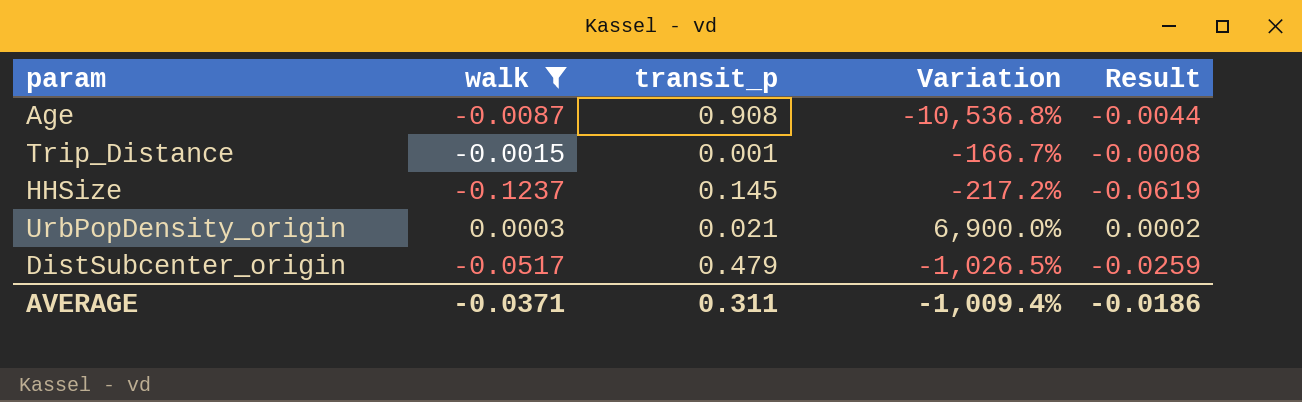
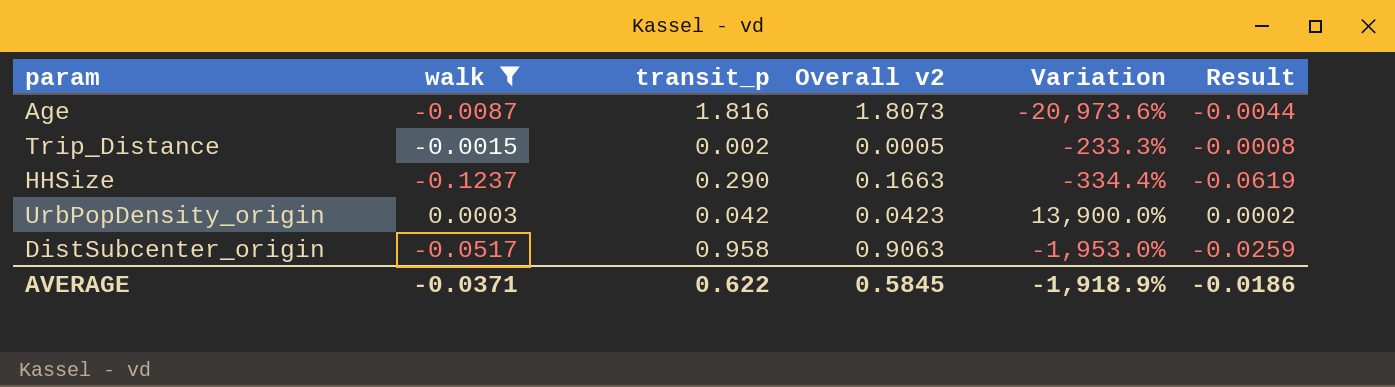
column Overall v2 | formula: none -> [walk] + [transit_p]
Age | transit_p: 0.908 -> 1.816
Age | Variation: -10,536.8% -> -20,973.6%
Trip_Distance | transit_p: 0.001 -> 0.002
Trip_Distance | Variation: -166.7% -> -233.3%
HHSize | transit_p: 0.145 -> 0.290
HHSize | Variation: -217.2% -> -334.4%
UrbPopDensity_origin | transit_p: 0.021 -> 0.042
UrbPopDensity_origin | Variation: 6,900.0% -> 13,900.0%
DistSubcenter_origin | transit_p: 0.479 -> 0.958
DistSubcenter_origin | Variation: -1,026.5% -> -1,953.0%
AVERAGE | transit_p: 0.311 -> 0.622
AVERAGE | Variation: -1,009.4% -> -1,918.9%

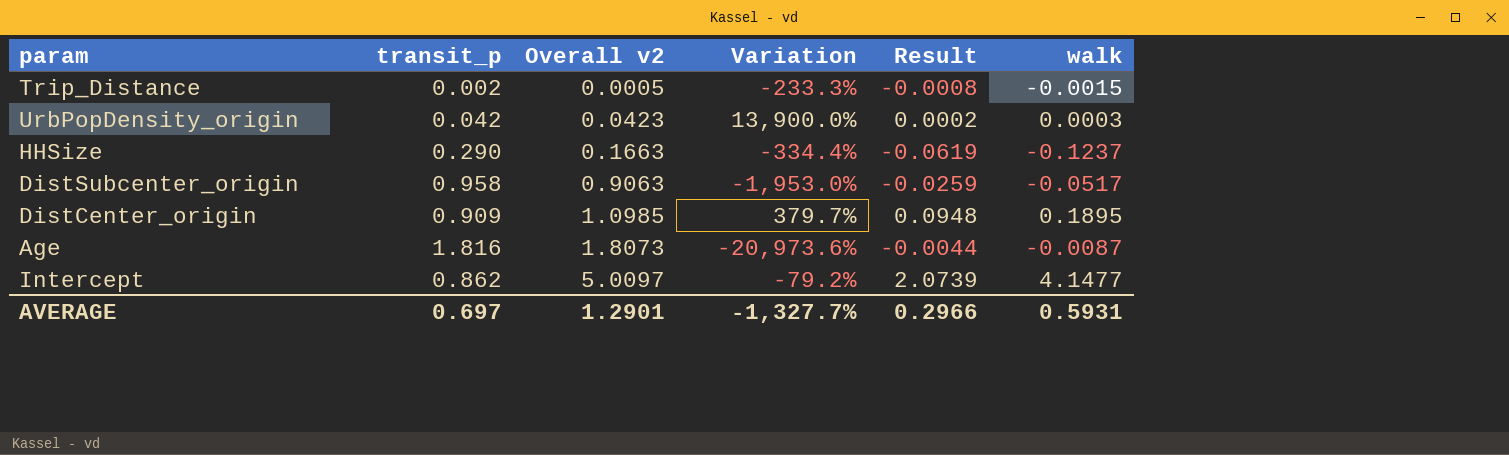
filter: walk <= 0.0003 -> none
row order: none -> Overall v2 ascending
column walk | position: 2 -> 6
AVERAGE | transit_p: 0.622 -> 0.697
AVERAGE | Overall v2: 0.5845 -> 1.2901
AVERAGE | Variation: -1,918.9% -> -1,327.7%
AVERAGE | Result: -0.0186 -> 0.2966
AVERAGE | walk: -0.0371 -> 0.5931

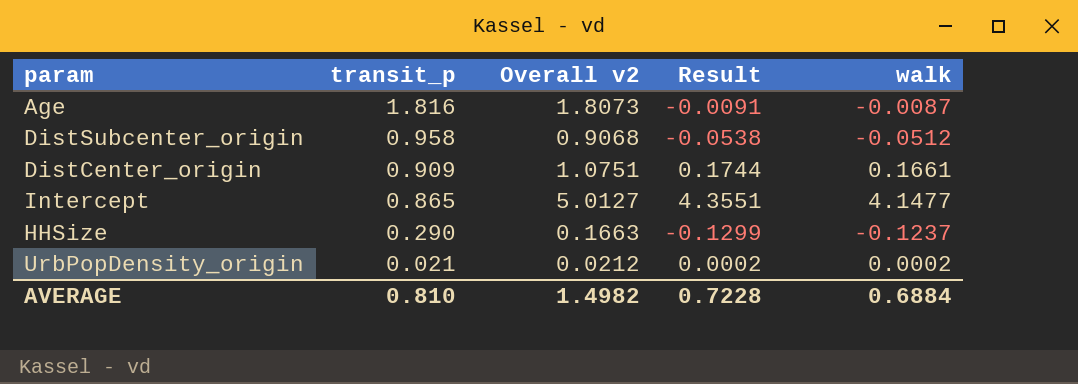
row order: Overall v2 ascending -> transit_p descending
column Variation | formula: ([transit_p] - [walk]) / [walk] -> none
column Result | formula: [walk] * 0.5 -> [walk] * 1.05
row Trip_Distance: 0.002 | 0.0005 | -233.3% | -0.0008 | -0.0015 -> none
DistSubcenter_origin | Overall v2: 0.9063 -> 0.9068
DistSubcenter_origin | walk: -0.0517 -> -0.0512
DistCenter_origin | Overall v2: 1.0985 -> 1.0751
DistCenter_origin | walk: 0.1895 -> 0.1661
Intercept | transit_p: 0.862 -> 0.865
Intercept | Overall v2: 5.0097 -> 5.0127
UrbPopDensity_origin | transit_p: 0.042 -> 0.021
UrbPopDensity_origin | Overall v2: 0.0423 -> 0.0212
UrbPopDensity_origin | walk: 0.0003 -> 0.0002
AVERAGE | transit_p: 0.697 -> 0.810
AVERAGE | Overall v2: 1.2901 -> 1.4982
AVERAGE | Result: 0.2966 -> 0.7228
AVERAGE | walk: 0.5931 -> 0.6884

